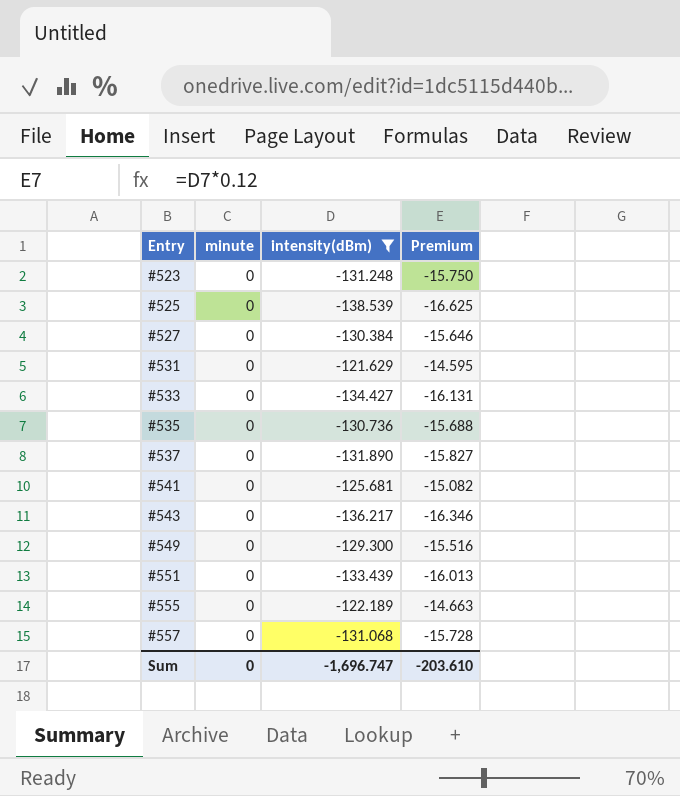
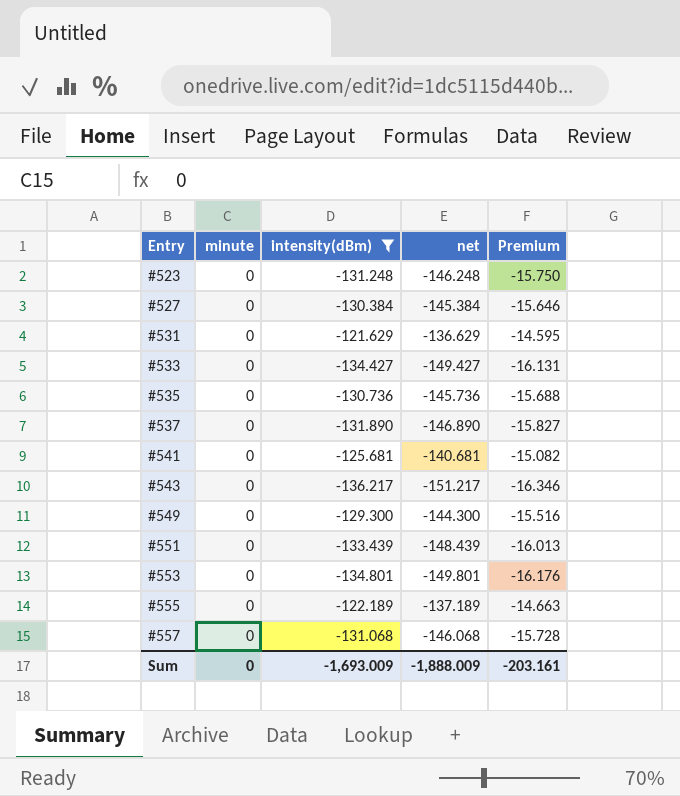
column net | formula: none -> [intensity(dBm)] - 15
row #525: 0 | -138.539 | -16.625 -> none
row #553: none -> 0 | -134.801 | -149.801 | -16.176
Sum | intensity(dBm): -1,696.747 -> -1,693.009
Sum | Premium: -203.610 -> -203.161

